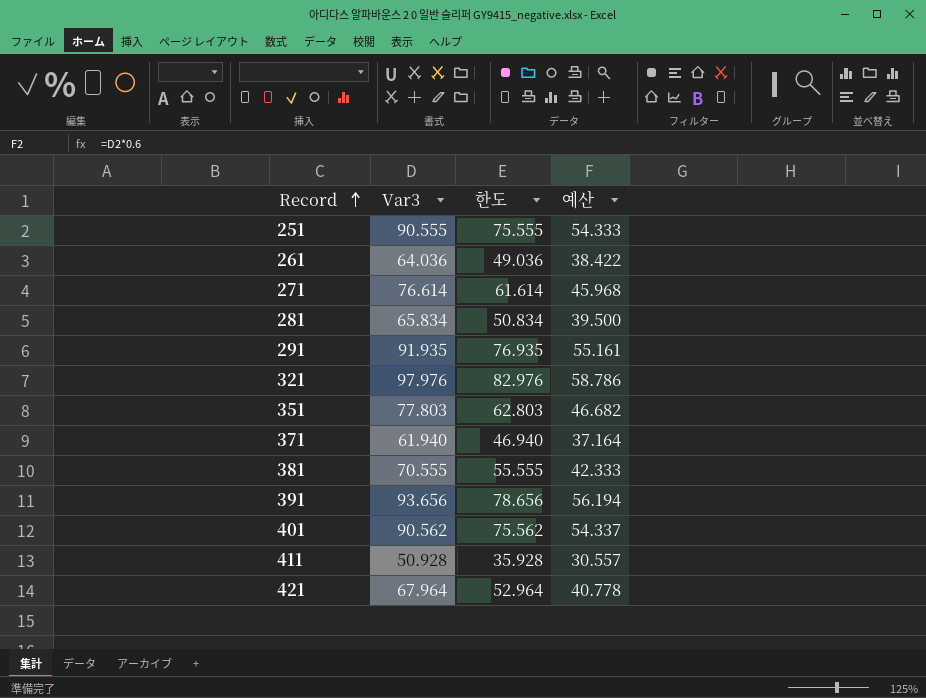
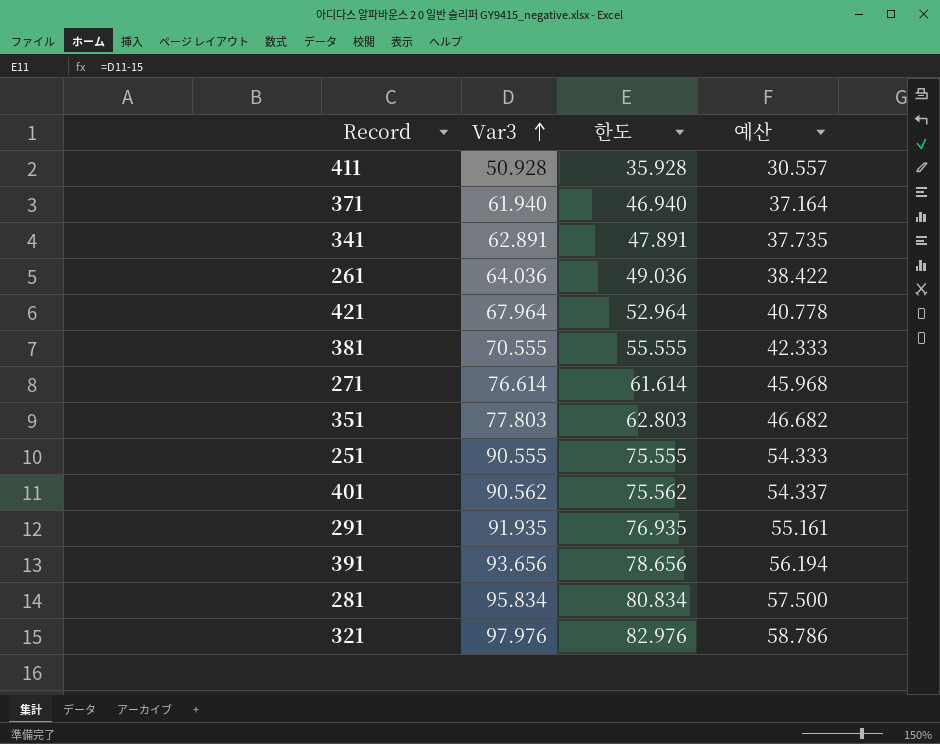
row order: Record ascending -> Var3 ascending
row 341: none -> 62.891 | 47.891 | 37.735
281 | Var3: 65.834 -> 95.834
281 | 한도: 50.834 -> 80.834
281 | 예산: 39.500 -> 57.500

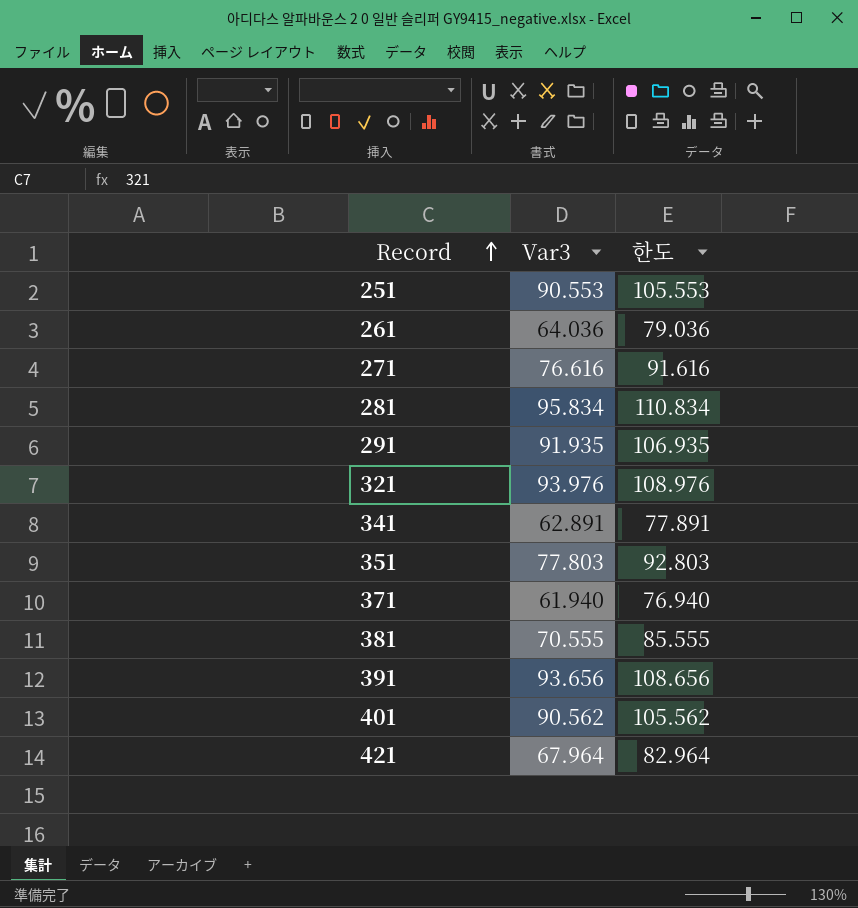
row order: Var3 ascending -> Record ascending
column 예산 | formula: [Var3] * 0.6 -> none
column 한도 | formula: [Var3] - 15 -> [Var3] + 15
row 411: 50.928 | 35.928 | 30.557 -> none
251 | Var3: 90.555 -> 90.553
271 | Var3: 76.614 -> 76.616
321 | Var3: 97.976 -> 93.976

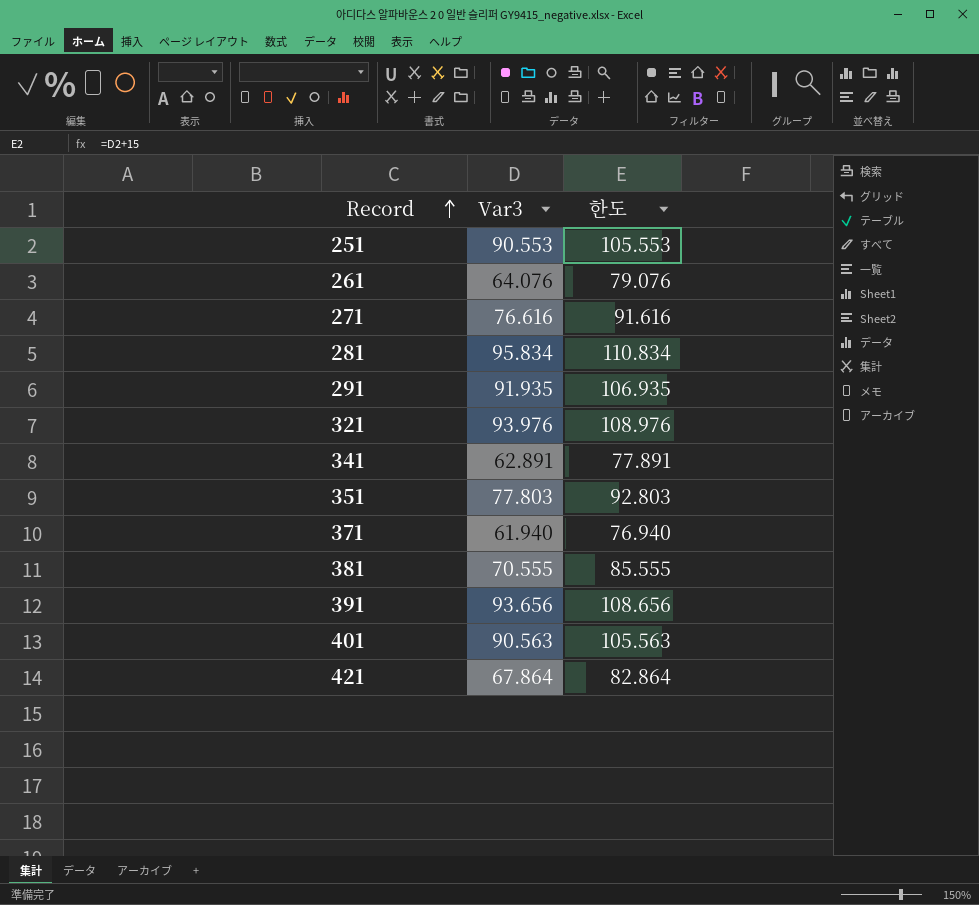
261 | Var3: 64.036 -> 64.076
261 | 한도: 79.036 -> 79.076
401 | Var3: 90.562 -> 90.563
401 | 한도: 105.562 -> 105.563
421 | Var3: 67.964 -> 67.864
421 | 한도: 82.964 -> 82.864

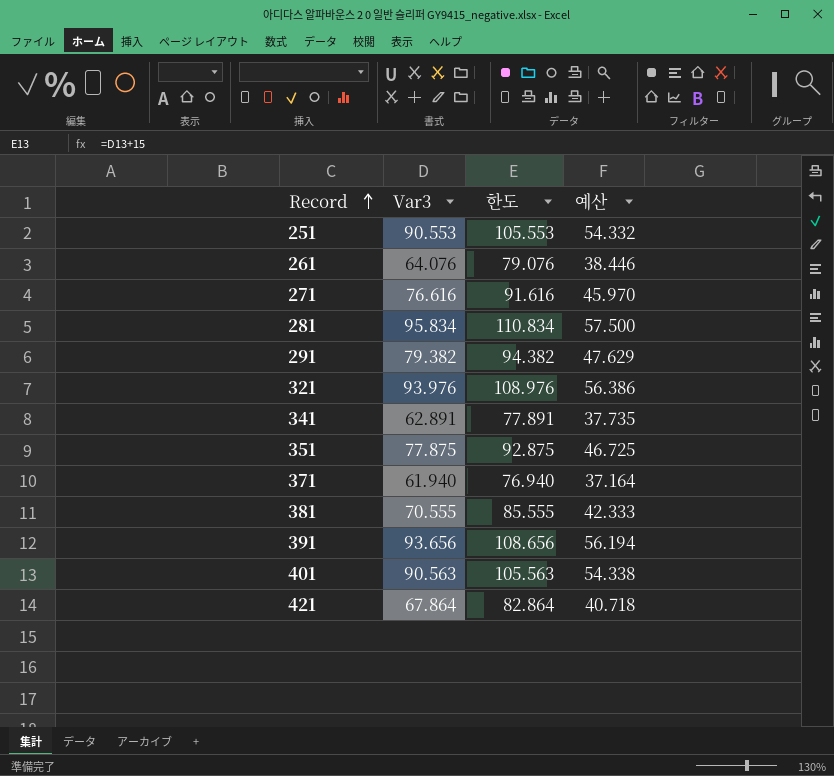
column 예산 | formula: none -> [Var3] * 0.6
291 | Var3: 91.935 -> 79.382
291 | 한도: 106.935 -> 94.382
351 | Var3: 77.803 -> 77.875
351 | 한도: 92.803 -> 92.875

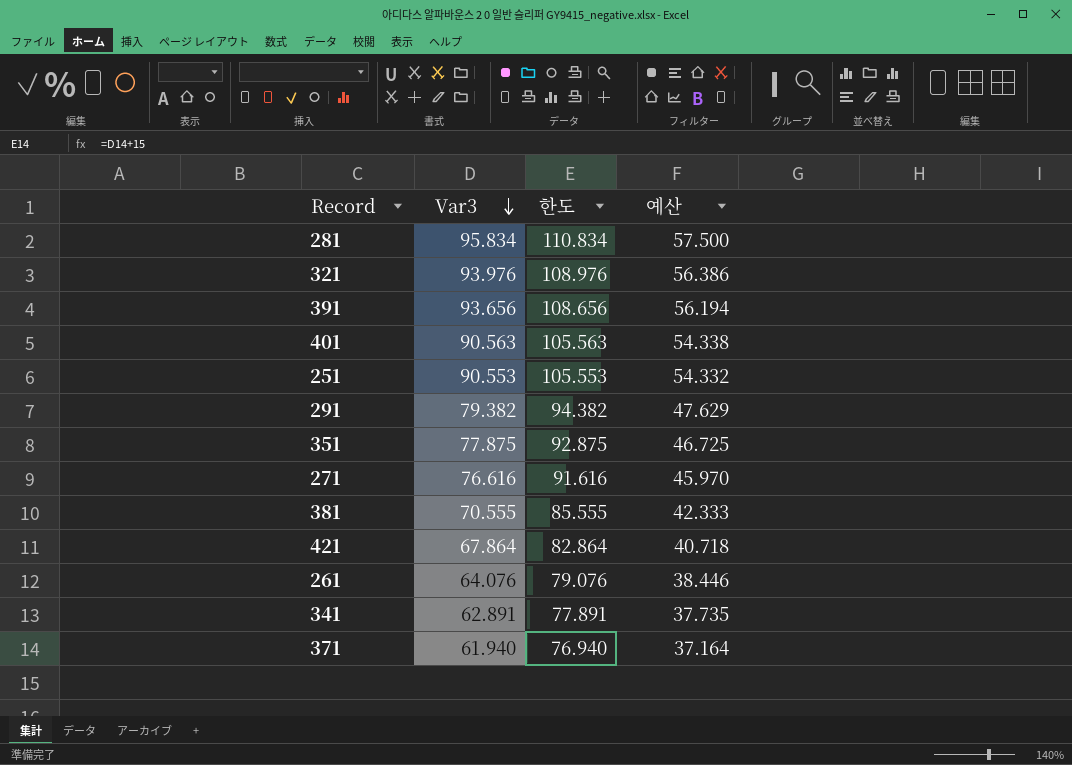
row order: Record ascending -> Var3 descending

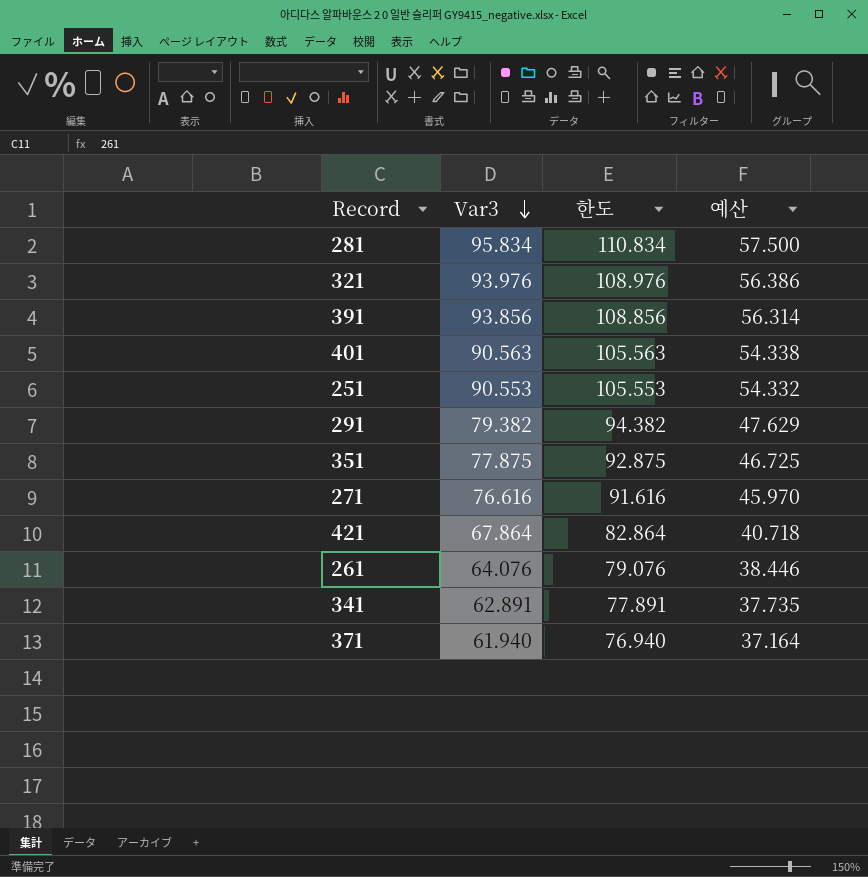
row 381: 70.555 | 85.555 | 42.333 -> none
391 | Var3: 93.656 -> 93.856
391 | 한도: 108.656 -> 108.856
391 | 예산: 56.194 -> 56.314

